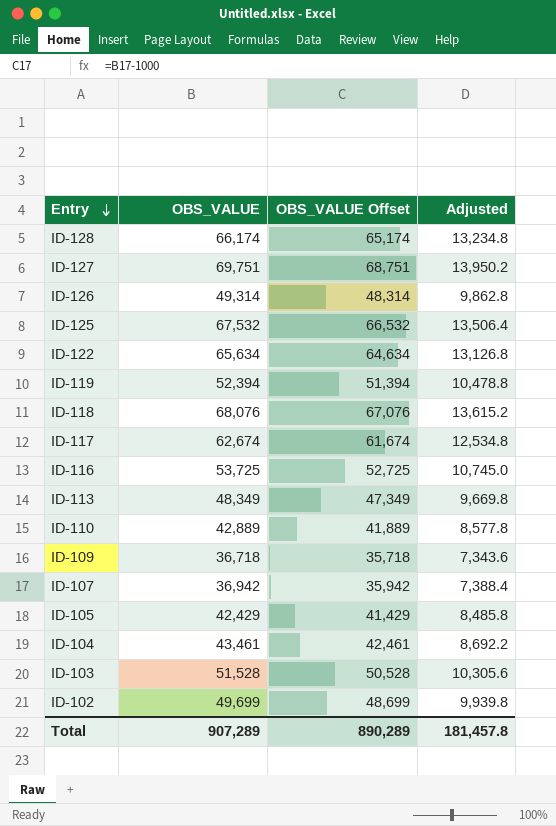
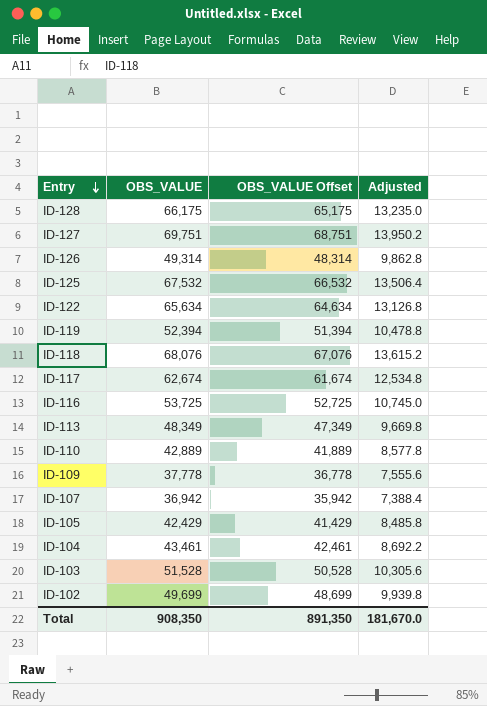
ID-128 | OBS_VALUE: 66,174 -> 66,175
ID-128 | OBS_VALUE Offset: 65,174 -> 65,175
ID-128 | Adjusted: 13,234.8 -> 13,235.0
ID-109 | OBS_VALUE: 36,718 -> 37,778
ID-109 | OBS_VALUE Offset: 35,718 -> 36,778
ID-109 | Adjusted: 7,343.6 -> 7,555.6
Total | OBS_VALUE: 907,289 -> 908,350
Total | OBS_VALUE Offset: 890,289 -> 891,350
Total | Adjusted: 181,457.8 -> 181,670.0

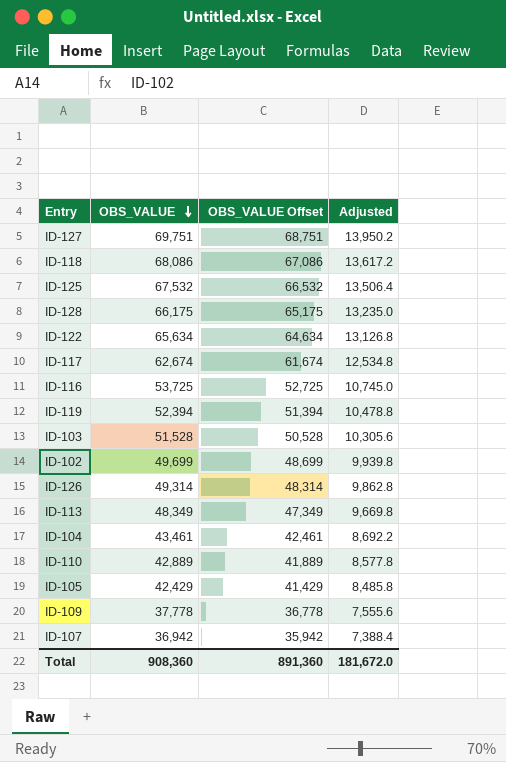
row order: Entry descending -> OBS_VALUE descending
ID-118 | OBS_VALUE: 68,076 -> 68,086
ID-118 | OBS_VALUE Offset: 67,076 -> 67,086
ID-118 | Adjusted: 13,615.2 -> 13,617.2
Total | OBS_VALUE: 908,350 -> 908,360
Total | OBS_VALUE Offset: 891,350 -> 891,360
Total | Adjusted: 181,670.0 -> 181,672.0

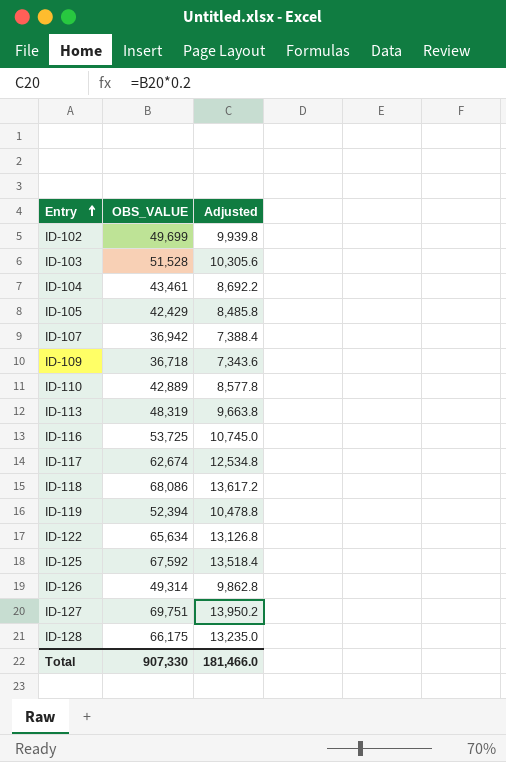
row order: OBS_VALUE descending -> Entry ascending
column OBS_VALUE Offset | formula: [OBS_VALUE] - 1000 -> none
ID-109 | OBS_VALUE: 37,778 -> 36,718
ID-109 | Adjusted: 7,555.6 -> 7,343.6
ID-113 | OBS_VALUE: 48,349 -> 48,319
ID-113 | Adjusted: 9,669.8 -> 9,663.8
ID-125 | OBS_VALUE: 67,532 -> 67,592
ID-125 | Adjusted: 13,506.4 -> 13,518.4
Total | OBS_VALUE: 908,360 -> 907,330
Total | Adjusted: 181,672.0 -> 181,466.0

